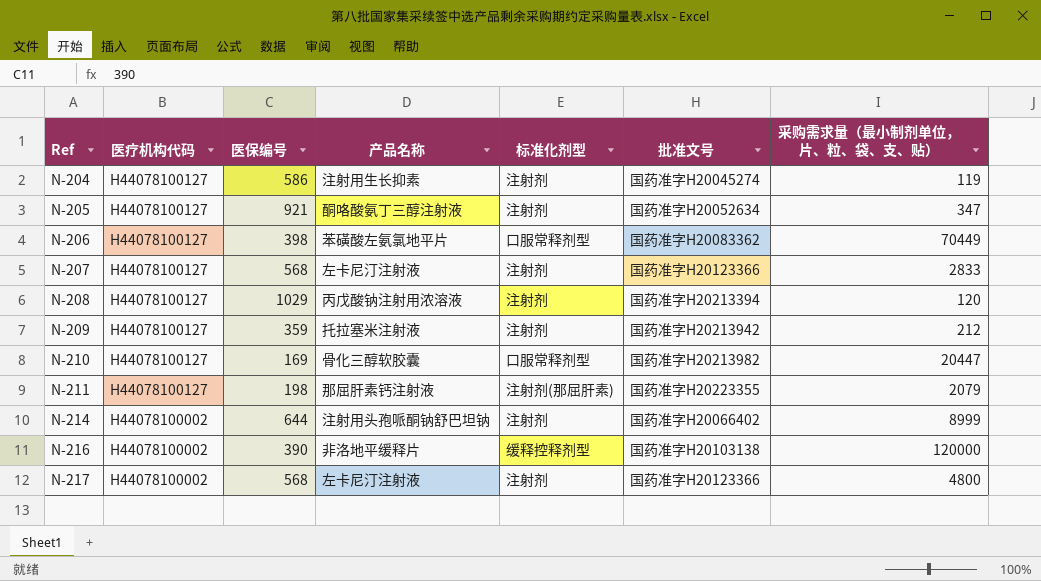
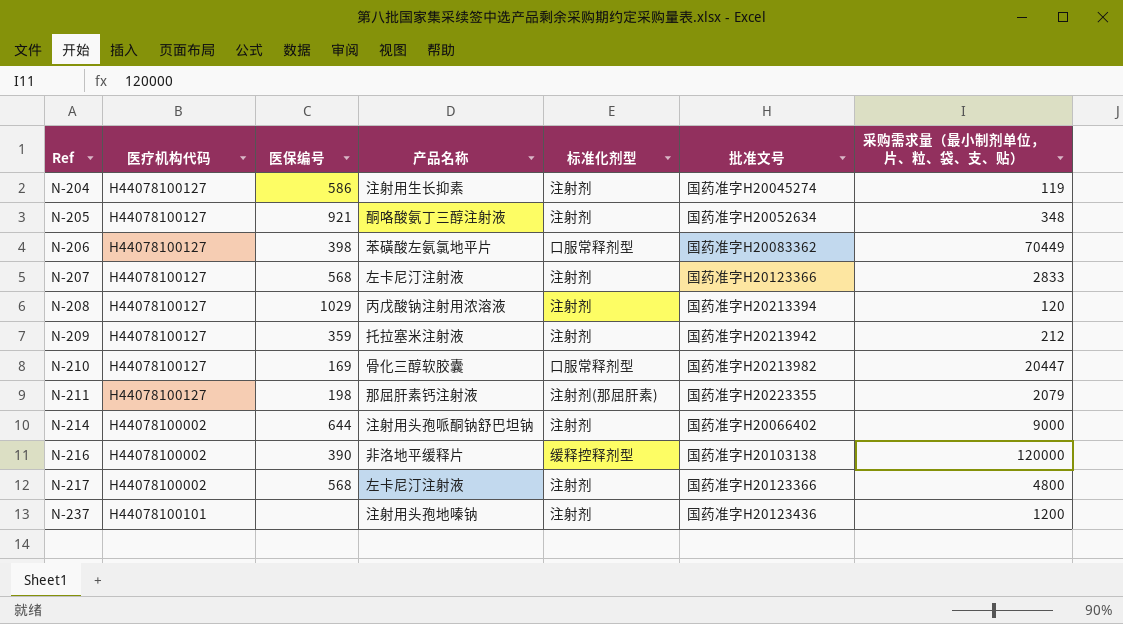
N-205 | 采购需求量（最小制剂单位，片、粒、袋、支、贴）: 347 -> 348
N-214 | 采购需求量（最小制剂单位，片、粒、袋、支、贴）: 8999 -> 9000
row N-237: none -> H44078100101 | none | 注射用头孢地嗪钠 | 注射剂 | 国药准字H20123436 | 1200

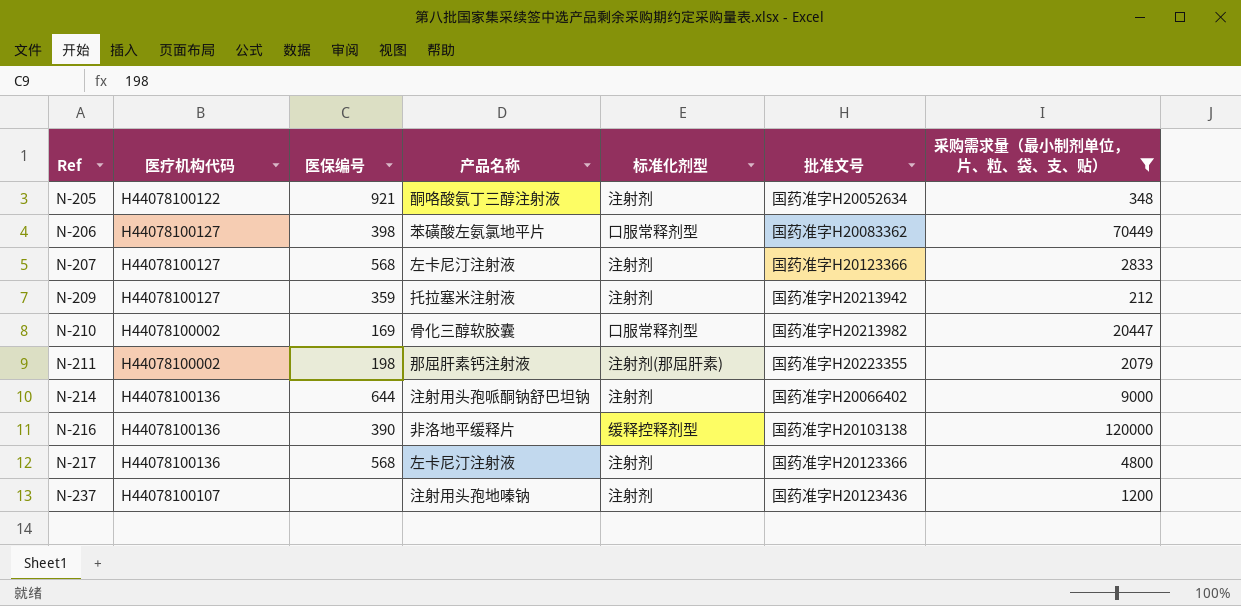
filter: none -> 采购需求量（最小制剂单位，片、粒、袋、支、贴） >= 212
N-205 | 医疗机构代码: H44078100127 -> H44078100122
N-210 | 医疗机构代码: H44078100127 -> H44078100002
N-211 | 医疗机构代码: H44078100127 -> H44078100002
N-214 | 医疗机构代码: H44078100002 -> H44078100136
N-216 | 医疗机构代码: H44078100002 -> H44078100136
N-217 | 医疗机构代码: H44078100002 -> H44078100136
N-237 | 医疗机构代码: H44078100101 -> H44078100107

